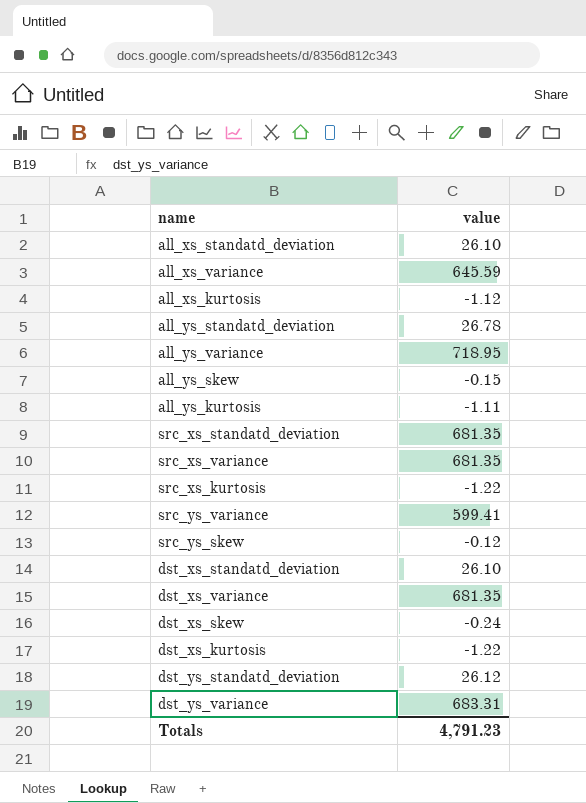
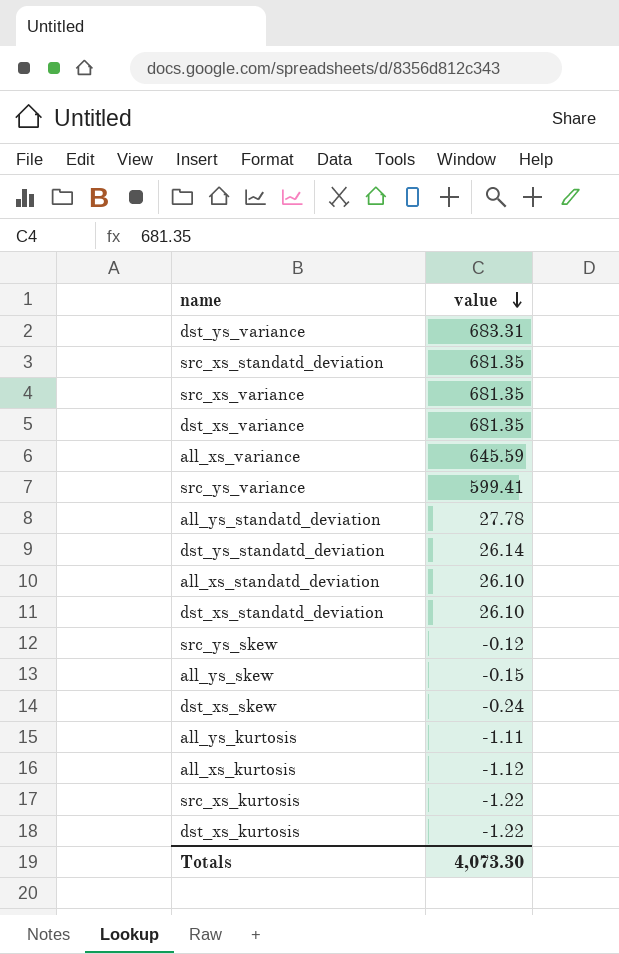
row order: none -> value descending
row all_ys_variance: 718.95 -> none
all_ys_standatd_deviation | value: 26.78 -> 27.78
dst_ys_standatd_deviation | value: 26.12 -> 26.14
Totals | value: 4,791.23 -> 4,073.30

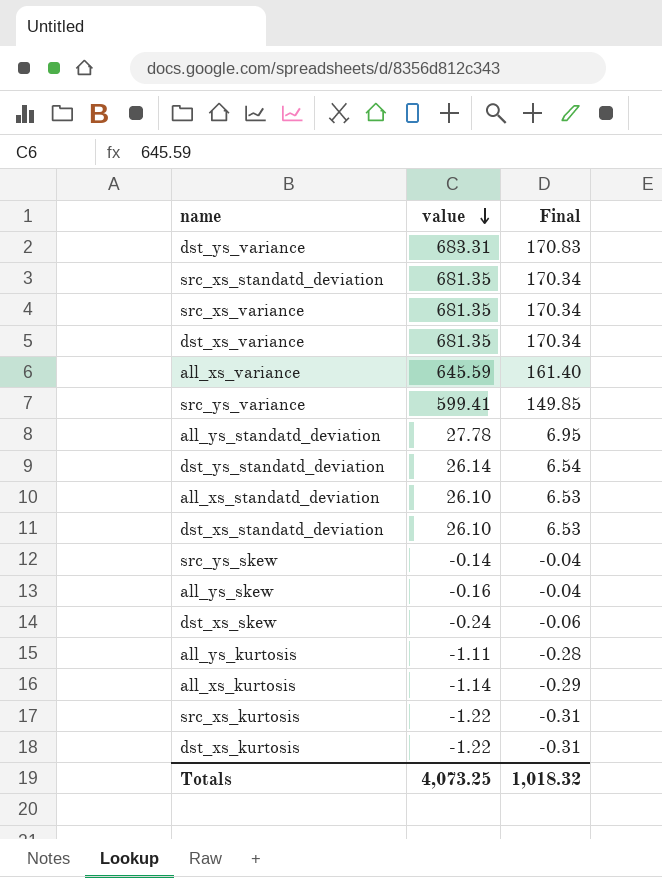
column Final | formula: none -> [value] * 0.25
src_ys_skew | value: -0.12 -> -0.14
all_ys_skew | value: -0.15 -> -0.16
all_xs_kurtosis | value: -1.12 -> -1.14
Totals | value: 4,073.30 -> 4,073.25

